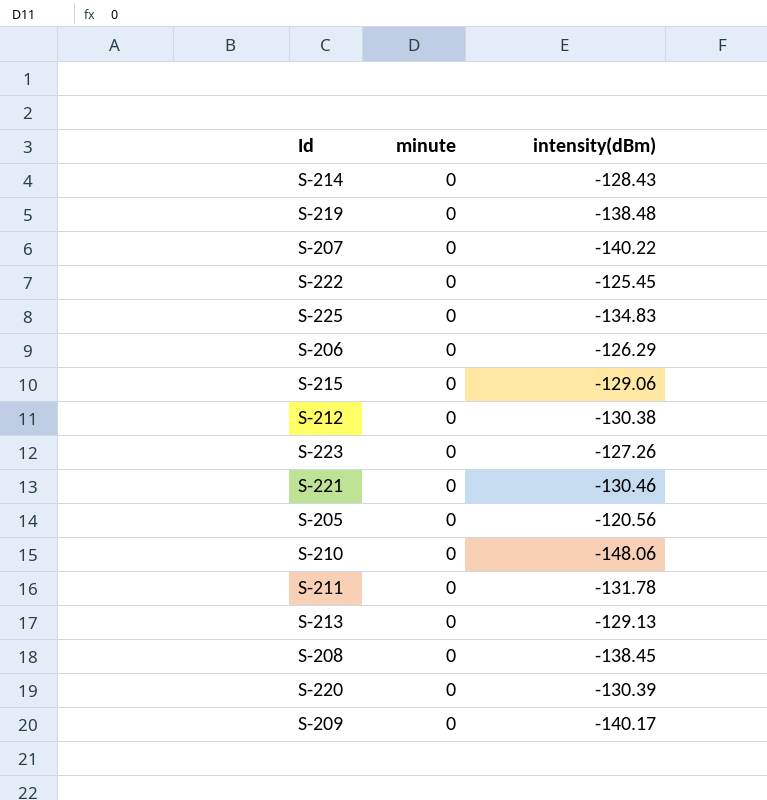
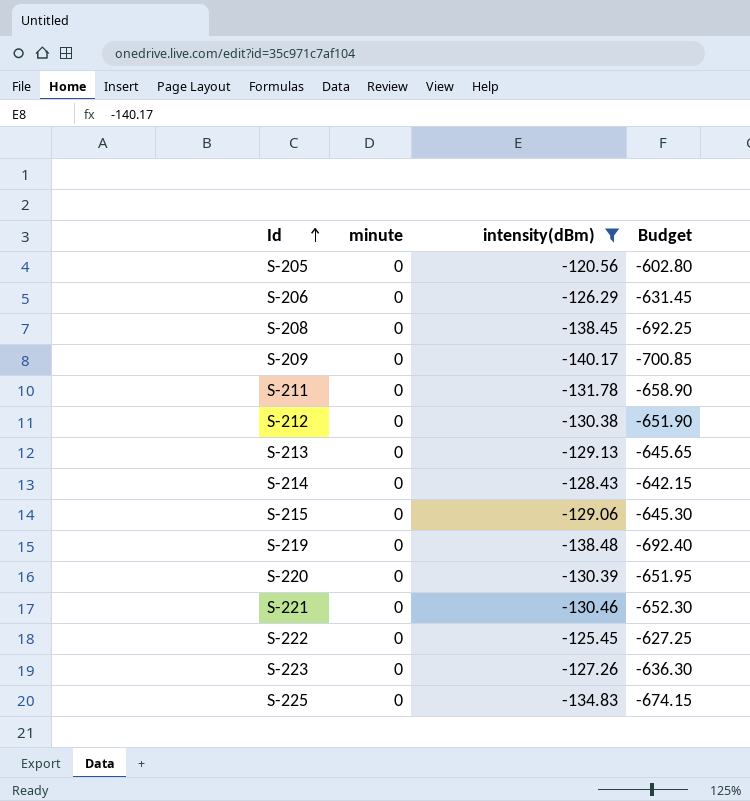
filter: none -> intensity(dBm) >= -140.17
row order: none -> Id ascending
column Budget | formula: none -> [intensity(dBm)] * 5

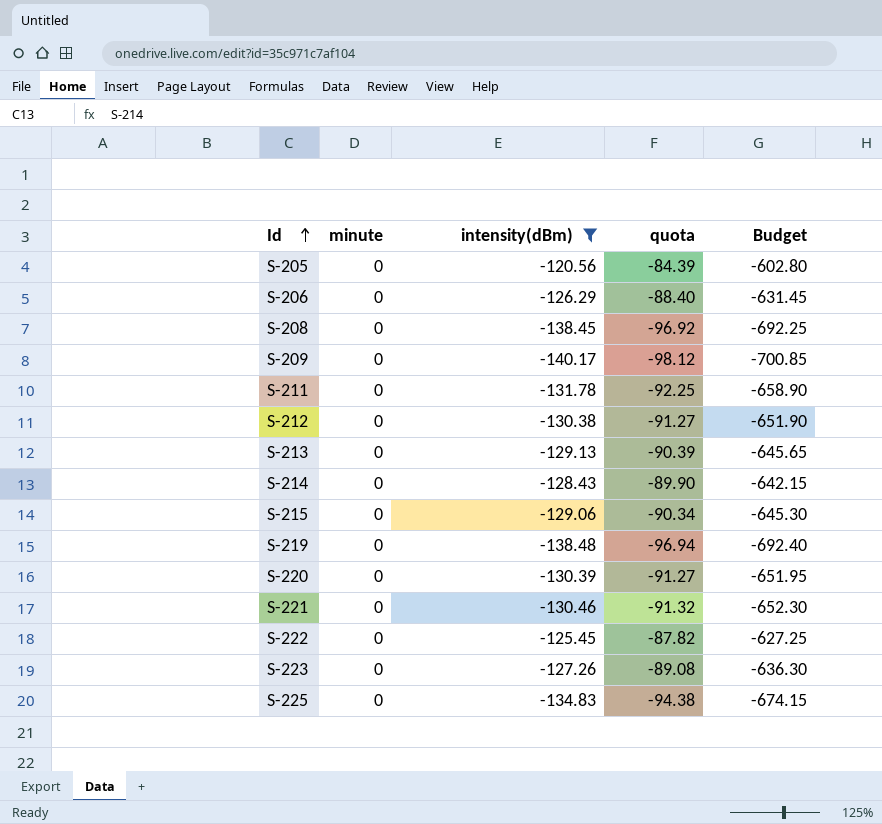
column quota | formula: none -> [intensity(dBm)] * 0.7

